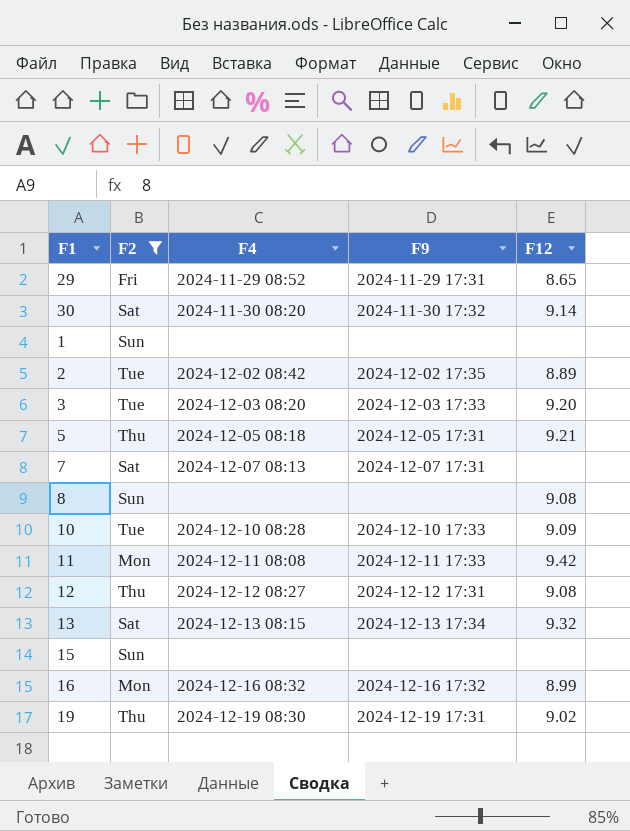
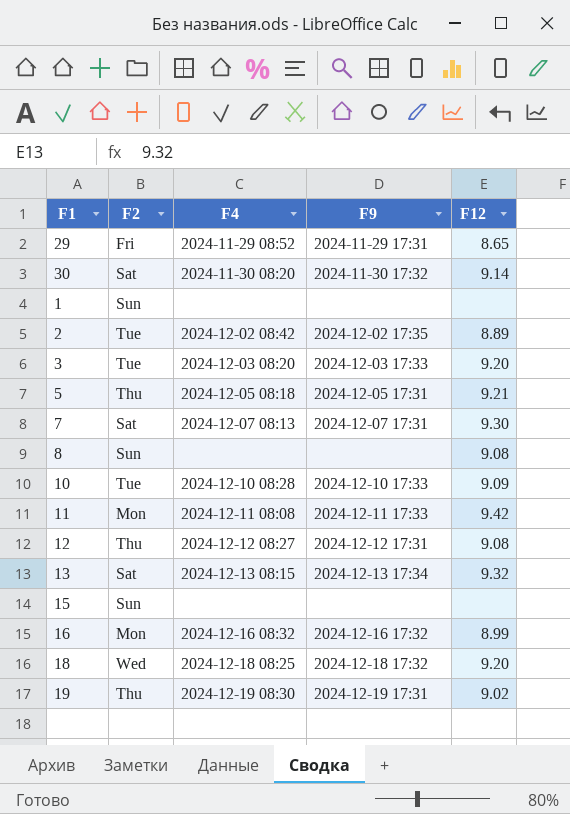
filter: F2 != Wed -> none
7 | F12: none -> 9.30

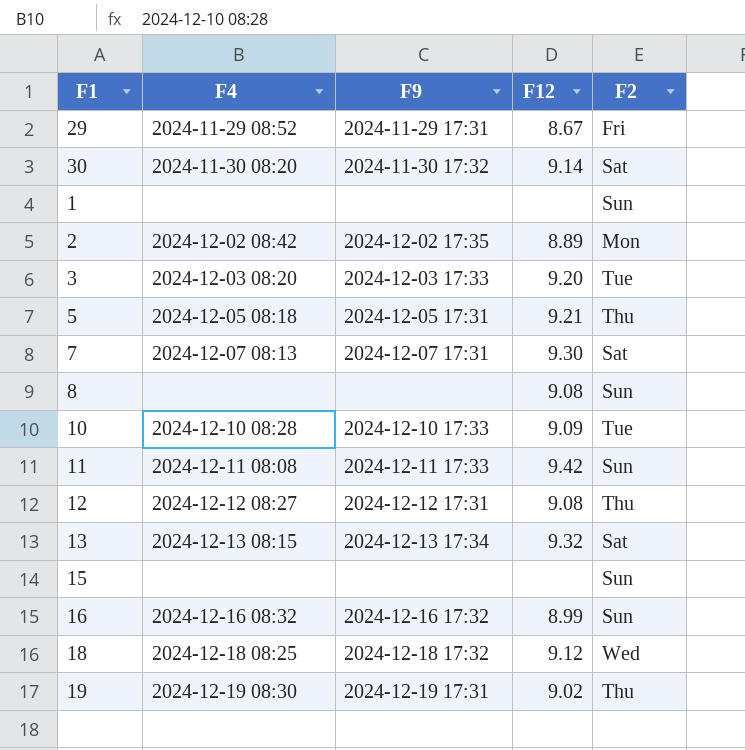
column F2 | position: 2 -> 5
29 | F12: 8.65 -> 8.67
2 | F2: Tue -> Mon
11 | F2: Mon -> Sun
16 | F2: Mon -> Sun
18 | F12: 9.20 -> 9.12

